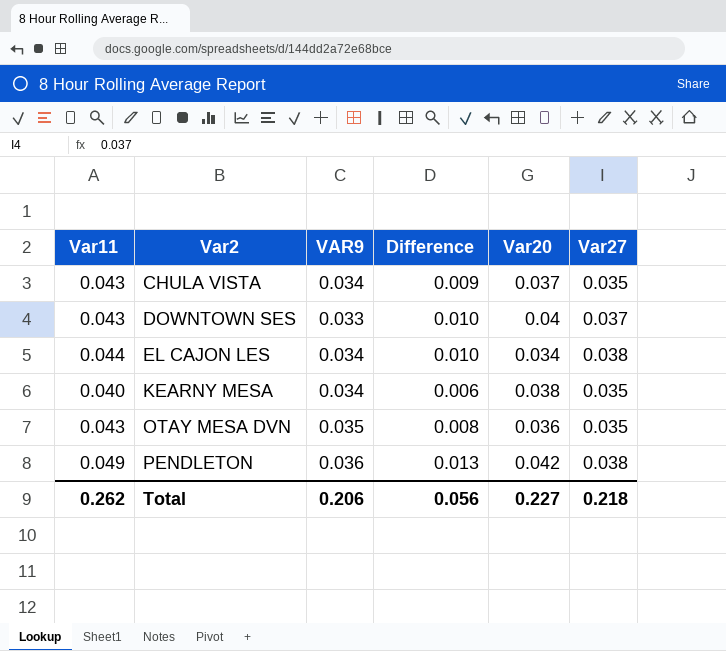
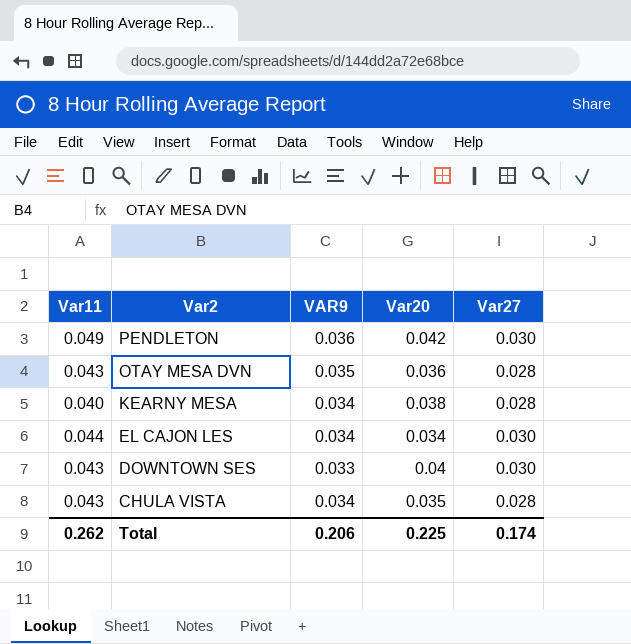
row order: Var2 ascending -> Var2 descending
column Difference | formula: [Var11] - [VAR9] -> none
PENDLETON | Var27: 0.038 -> 0.030
OTAY MESA DVN | Var27: 0.035 -> 0.028
KEARNY MESA | Var27: 0.035 -> 0.028
EL CAJON LES | Var27: 0.038 -> 0.030
DOWNTOWN SES | Var27: 0.037 -> 0.030
CHULA VISTA | Var20: 0.037 -> 0.035
CHULA VISTA | Var27: 0.035 -> 0.028
Total | Var20: 0.227 -> 0.225
Total | Var27: 0.218 -> 0.174

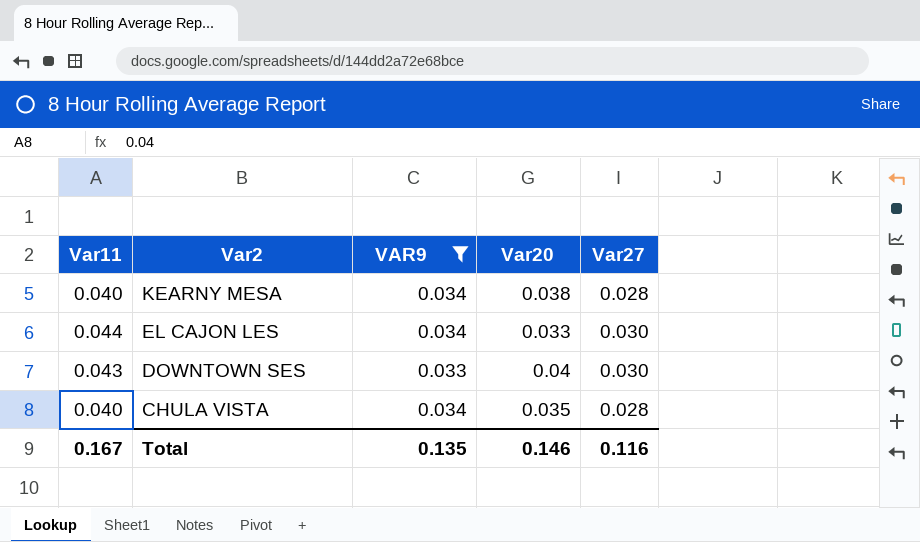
filter: none -> VAR9 <= 0.034
EL CAJON LES | Var20: 0.034 -> 0.033
CHULA VISTA | Var11: 0.043 -> 0.040
Total | Var11: 0.262 -> 0.167
Total | VAR9: 0.206 -> 0.135
Total | Var20: 0.225 -> 0.146
Total | Var27: 0.174 -> 0.116

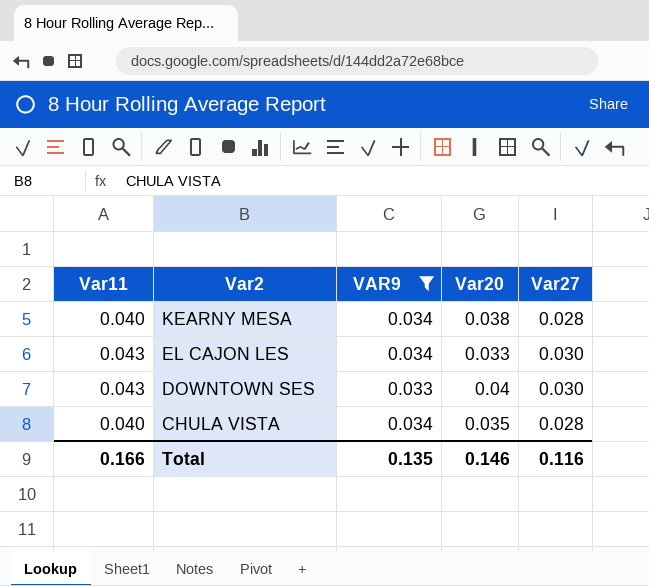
EL CAJON LES | Var11: 0.044 -> 0.043
Total | Var11: 0.167 -> 0.166

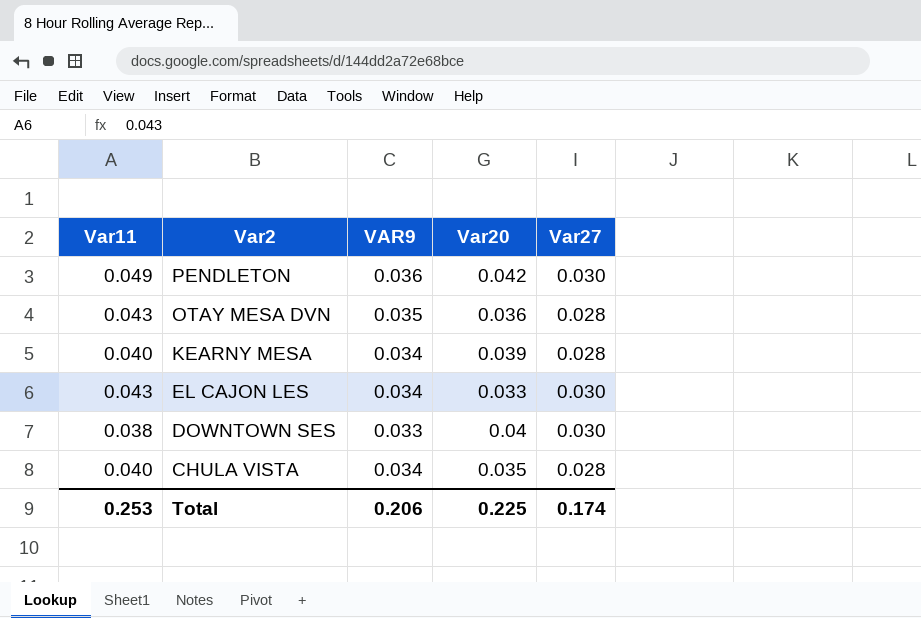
filter: VAR9 <= 0.034 -> none
KEARNY MESA | Var20: 0.038 -> 0.039
DOWNTOWN SES | Var11: 0.043 -> 0.038
Total | Var11: 0.166 -> 0.253
Total | VAR9: 0.135 -> 0.206
Total | Var20: 0.146 -> 0.225
Total | Var27: 0.116 -> 0.174

